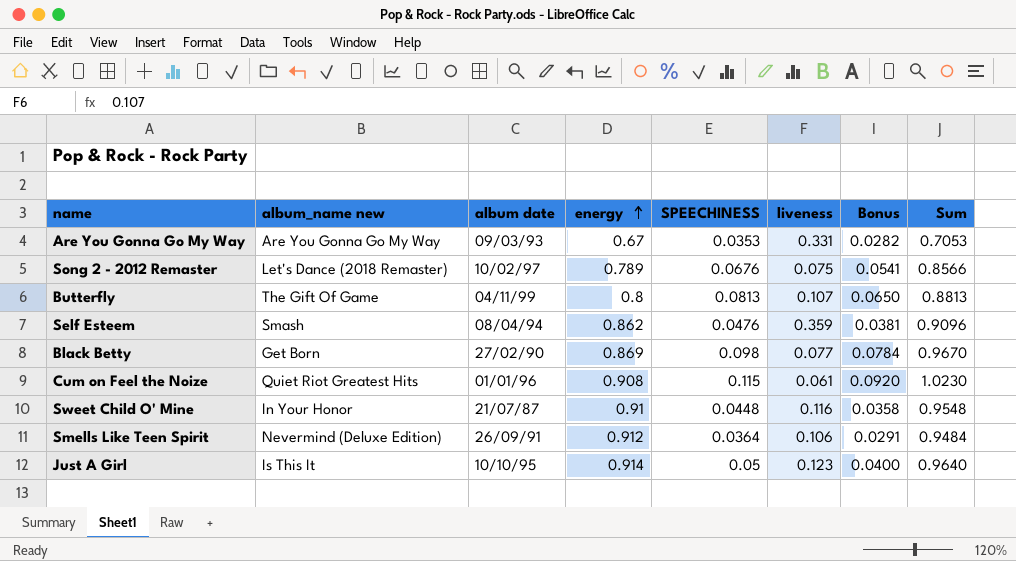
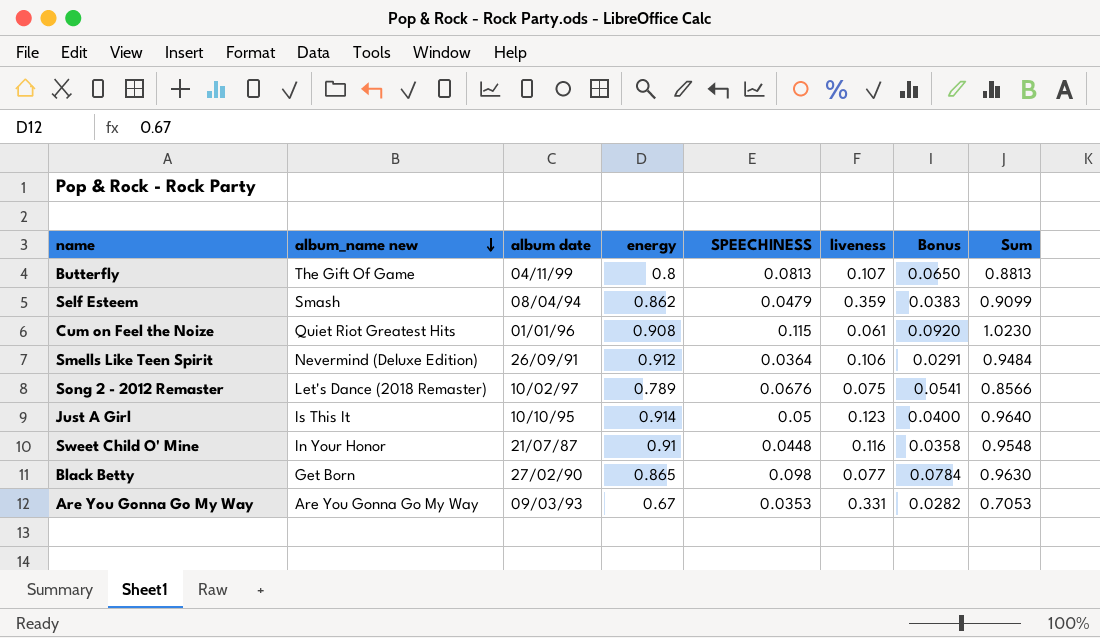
row order: energy ascending -> album_name new descending
Self Esteem | SPEECHINESS: 0.0476 -> 0.0479
Self Esteem | Bonus: 0.0381 -> 0.0383
Self Esteem | Sum: 0.9096 -> 0.9099
Black Betty | energy: 0.869 -> 0.865
Black Betty | Sum: 0.9670 -> 0.9630

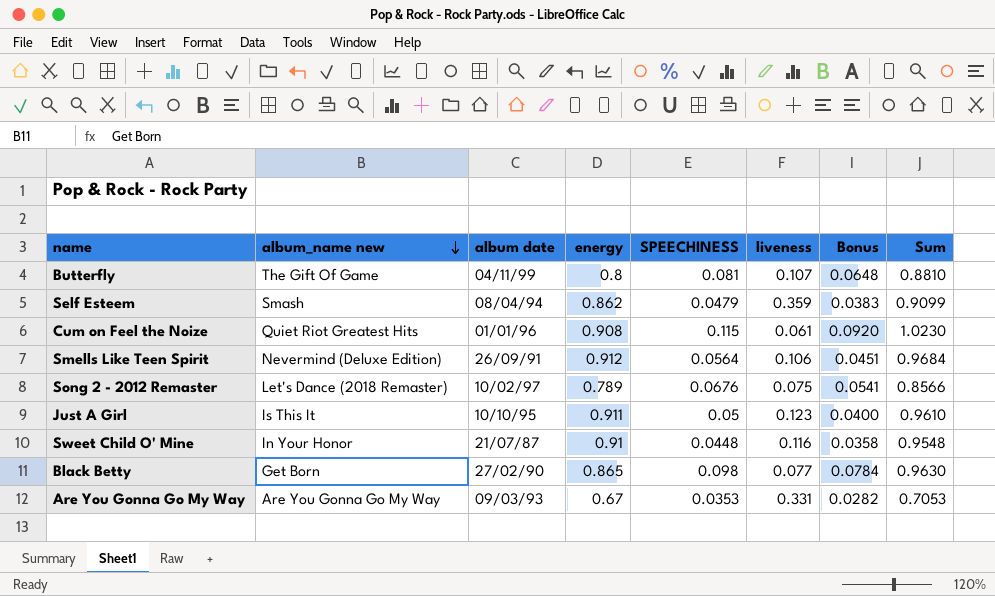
Butterfly | SPEECHINESS: 0.0813 -> 0.081
Butterfly | Bonus: 0.0650 -> 0.0648
Butterfly | Sum: 0.8813 -> 0.8810
Smells Like Teen Spirit | SPEECHINESS: 0.0364 -> 0.0564
Smells Like Teen Spirit | Bonus: 0.0291 -> 0.0451
Smells Like Teen Spirit | Sum: 0.9484 -> 0.9684
Just A Girl | energy: 0.914 -> 0.911
Just A Girl | Sum: 0.9640 -> 0.9610

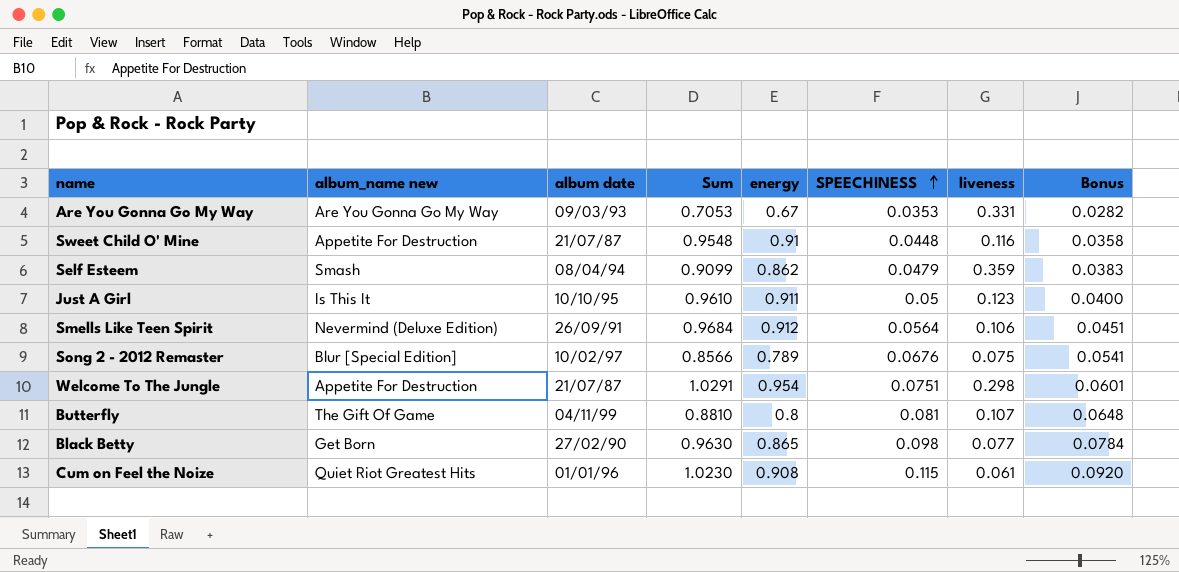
row order: album_name new descending -> SPEECHINESS ascending
column Sum | position: 8 -> 4
Sweet Child O' Mine | album_name new: In Your Honor -> Appetite For Destruction
Song 2 - 2012 Remaster | album_name new: Let's Dance (2018 Remaster) -> Blur [Special Edition]
row Welcome To The Jungle: none -> Appetite For Destruction | 21/07/87 | 1.0291 | 0.954 | 0.0751 | 0.298 | 0.0601

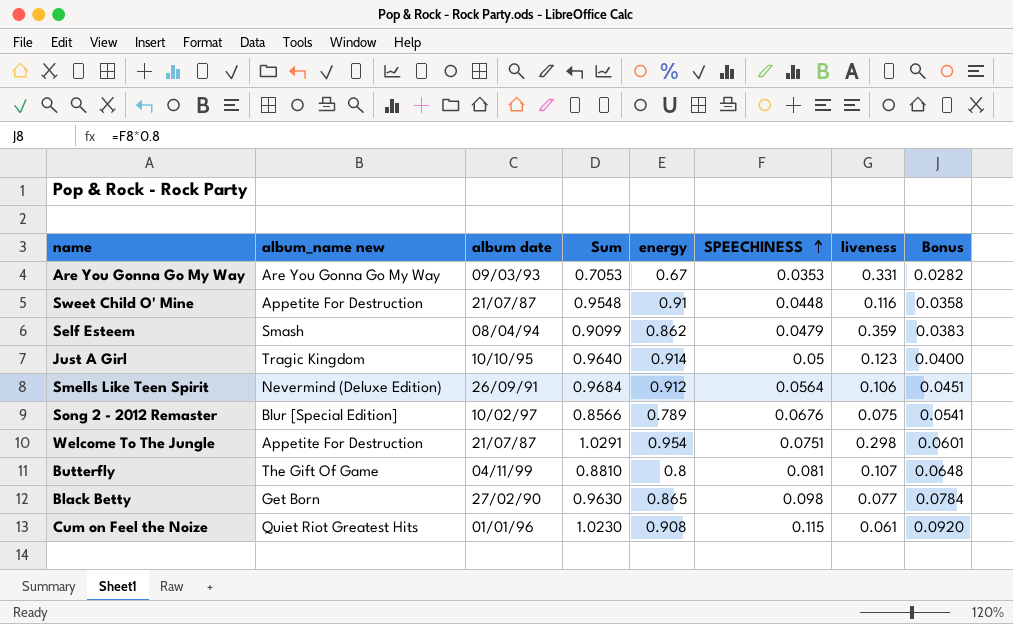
Just A Girl | album_name new: Is This It -> Tragic Kingdom
Just A Girl | Sum: 0.9610 -> 0.9640
Just A Girl | energy: 0.911 -> 0.914

